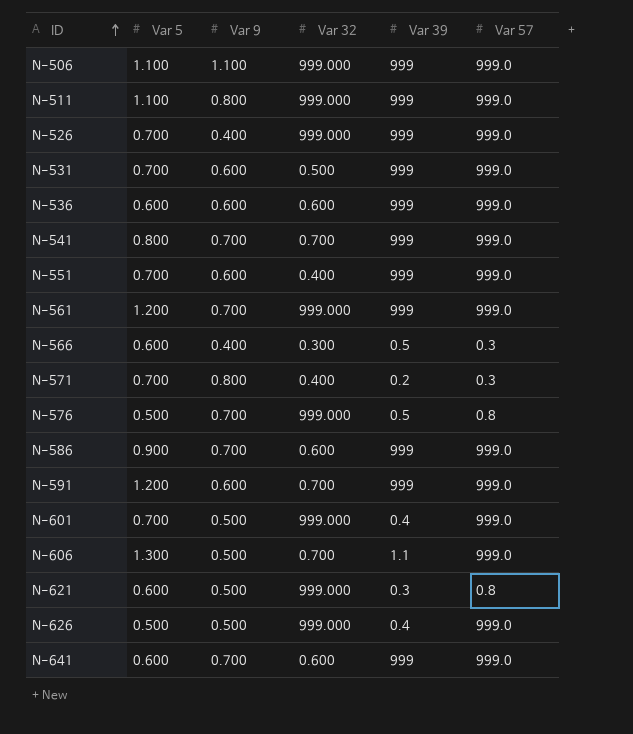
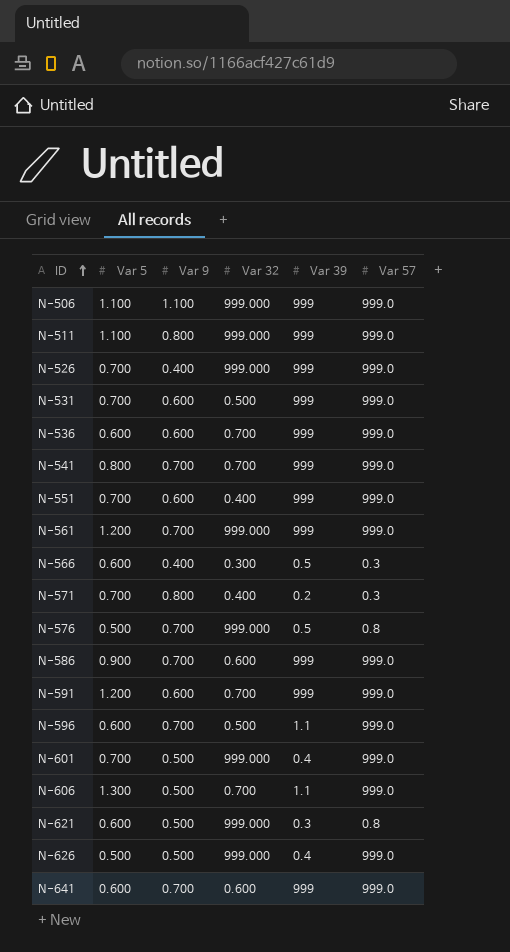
N-536 | Var 32: 0.600 -> 0.700
row N-596: none -> 0.600 | 0.700 | 0.500 | 1.1 | 999.0

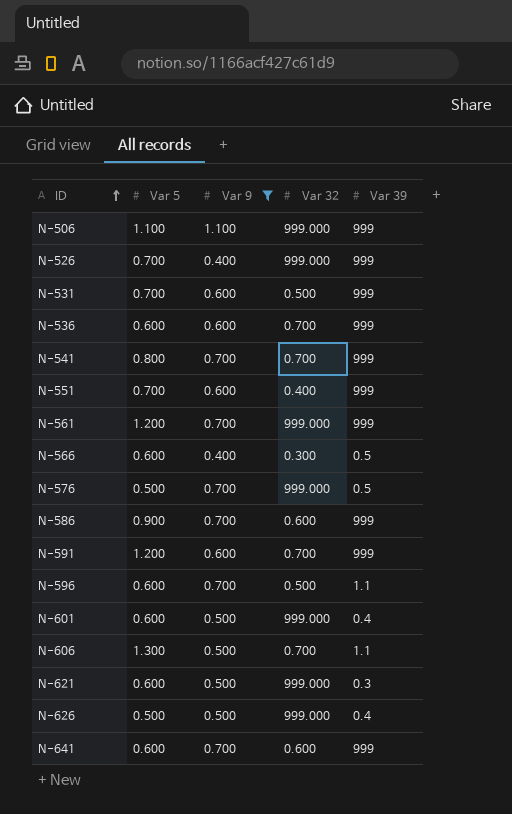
filter: none -> Var 9 != 0.800
column Var 57 | position: 6 -> none
N-601 | Var 5: 0.700 -> 0.600

